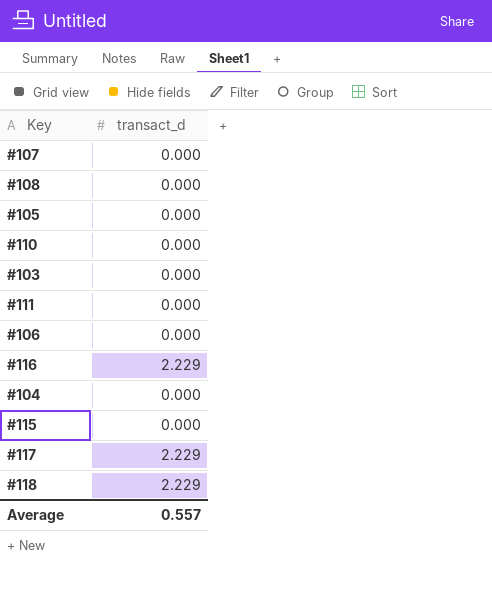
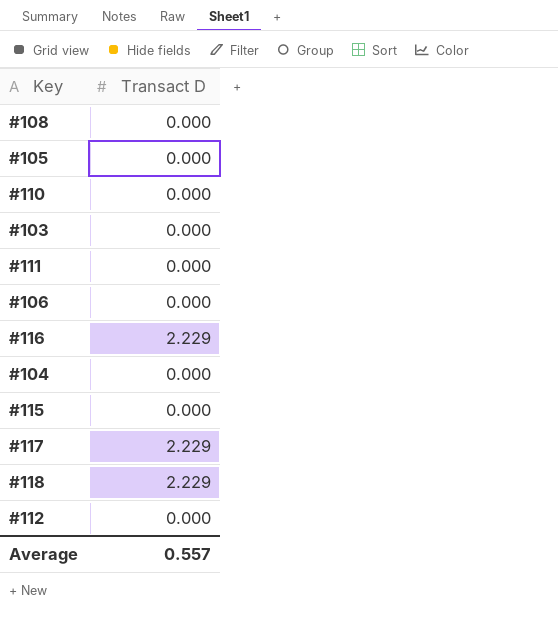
column name: transact_d -> Transact D
row #107: 0.000 -> none
row #112: none -> 0.000

